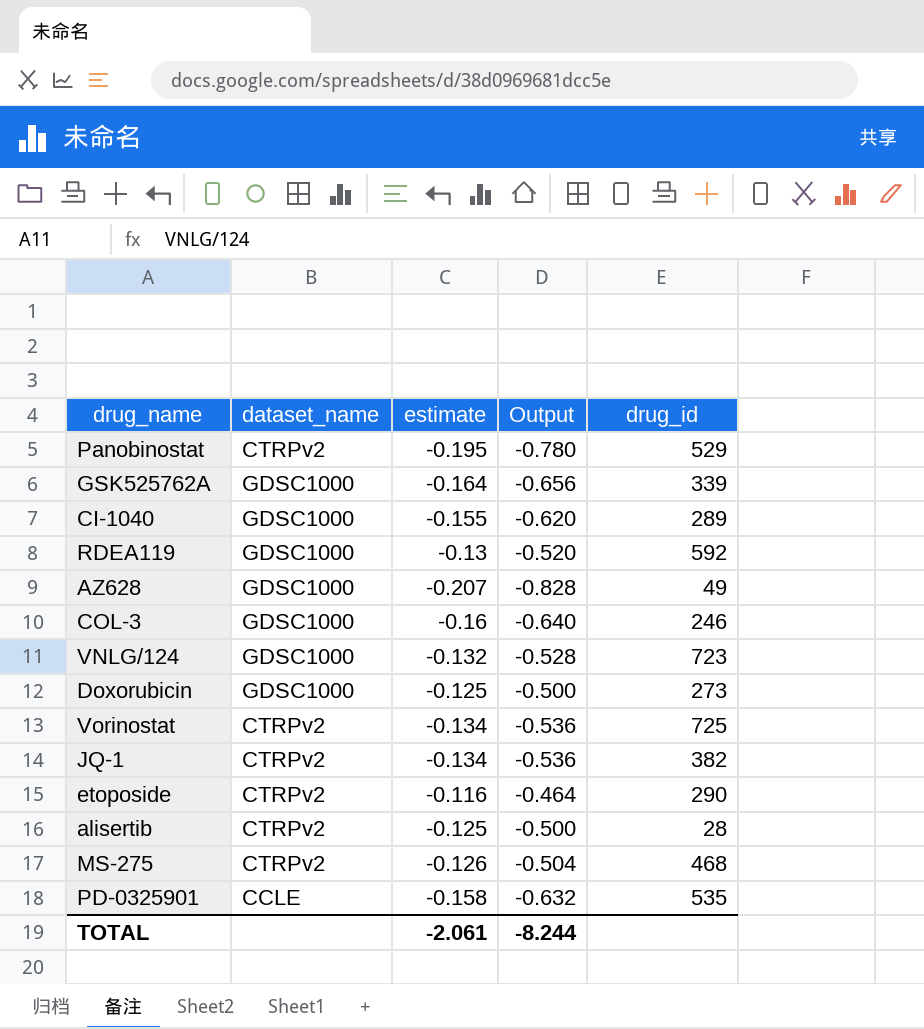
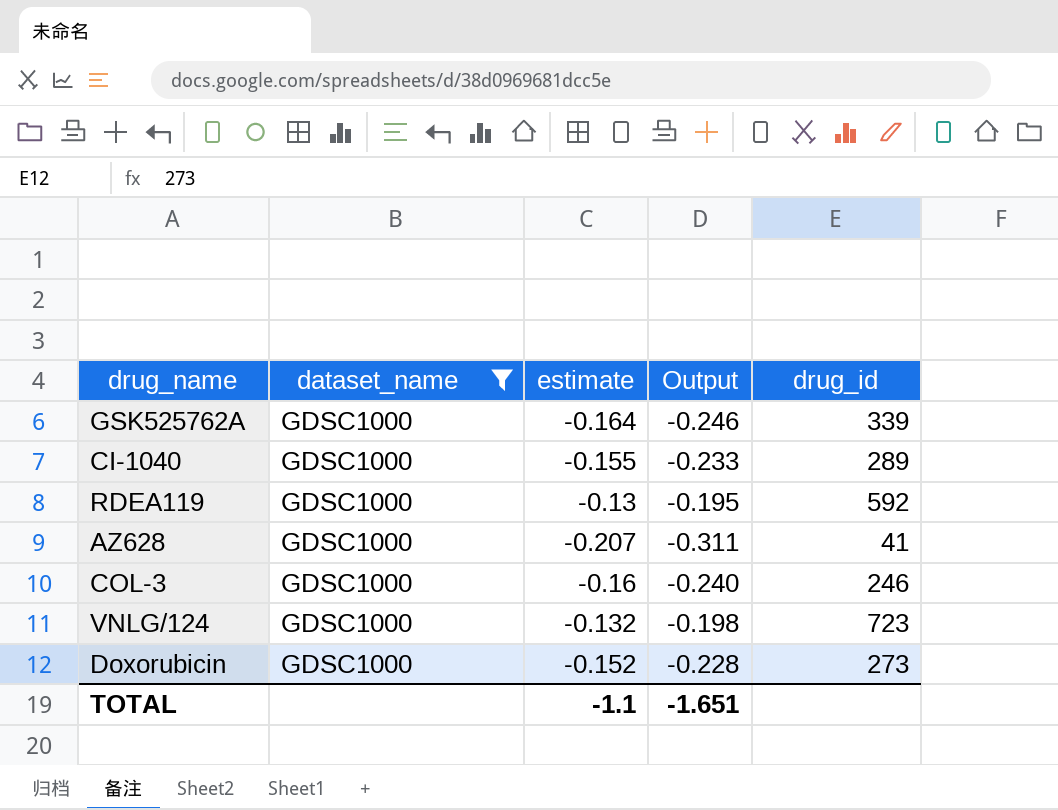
filter: none -> dataset_name = GDSC1000
column Output | formula: [estimate] * 4 -> [estimate] * 1.5
AZ628 | drug_id: 49 -> 41
Doxorubicin | estimate: -0.125 -> -0.152
TOTAL | estimate: -2.061 -> -1.1
TOTAL | Output: -8.244 -> -1.651

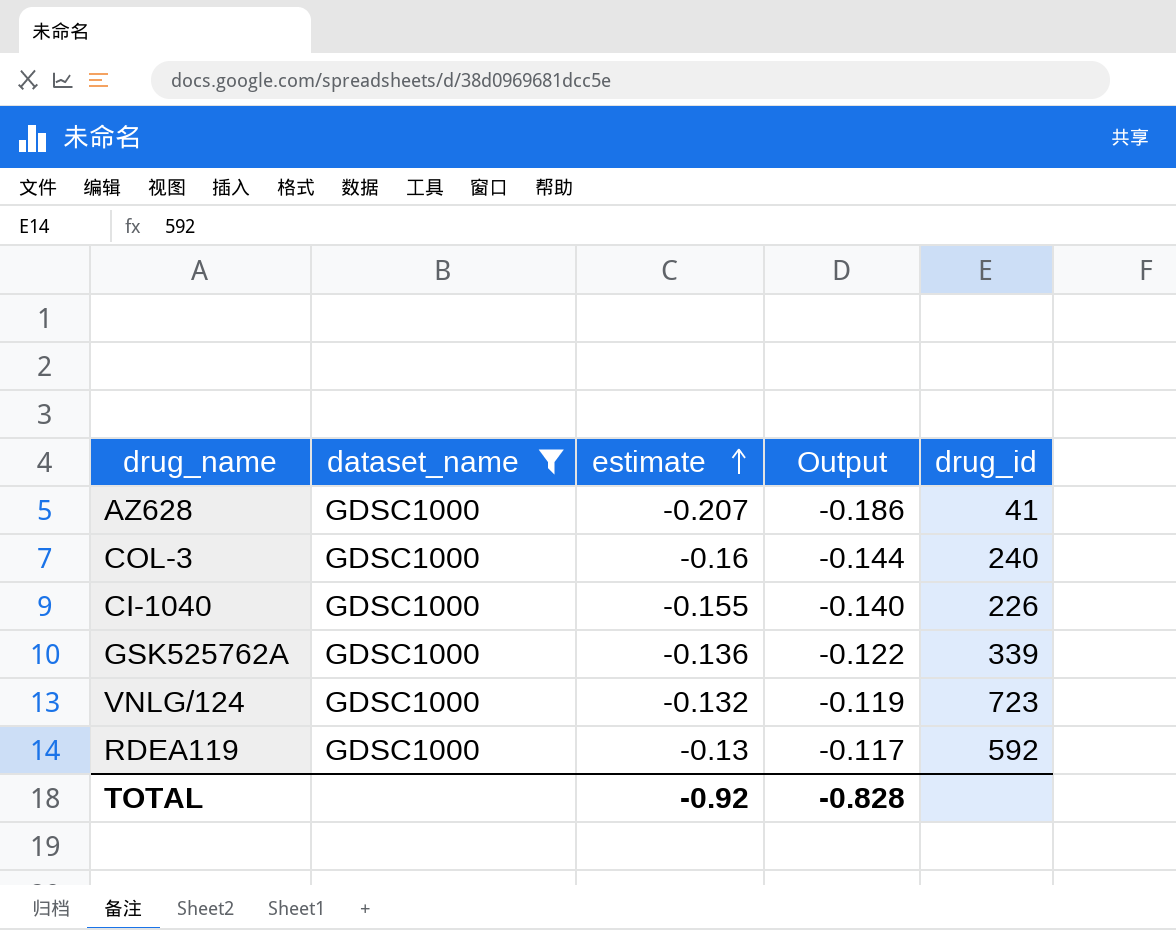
row order: none -> estimate ascending
column Output | formula: [estimate] * 1.5 -> [estimate] * 0.9
row Doxorubicin: GDSC1000 | -0.152 | -0.228 | 273 -> none
COL-3 | drug_id: 246 -> 240
CI-1040 | drug_id: 289 -> 226
GSK525762A | estimate: -0.164 -> -0.136
TOTAL | estimate: -1.1 -> -0.92
TOTAL | Output: -1.651 -> -0.828

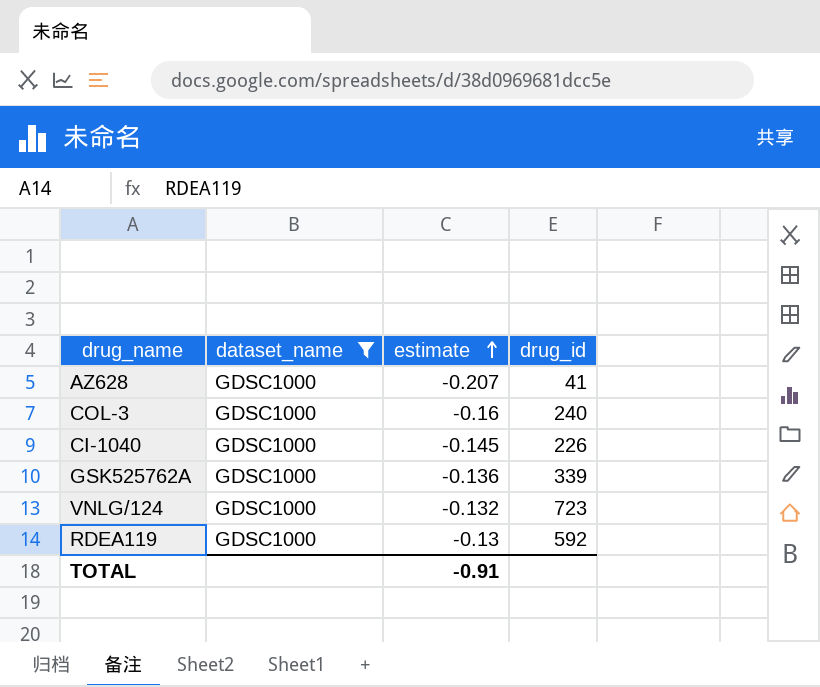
column Output | formula: [estimate] * 0.9 -> none
CI-1040 | estimate: -0.155 -> -0.145
TOTAL | estimate: -0.92 -> -0.91

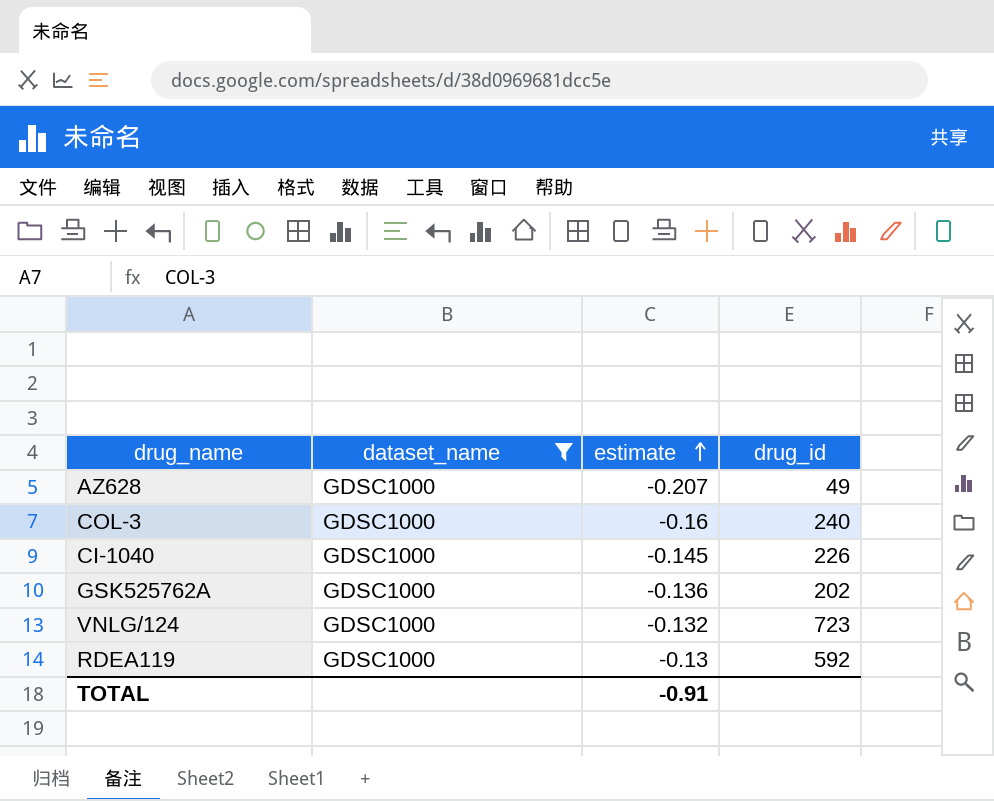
AZ628 | drug_id: 41 -> 49
GSK525762A | drug_id: 339 -> 202

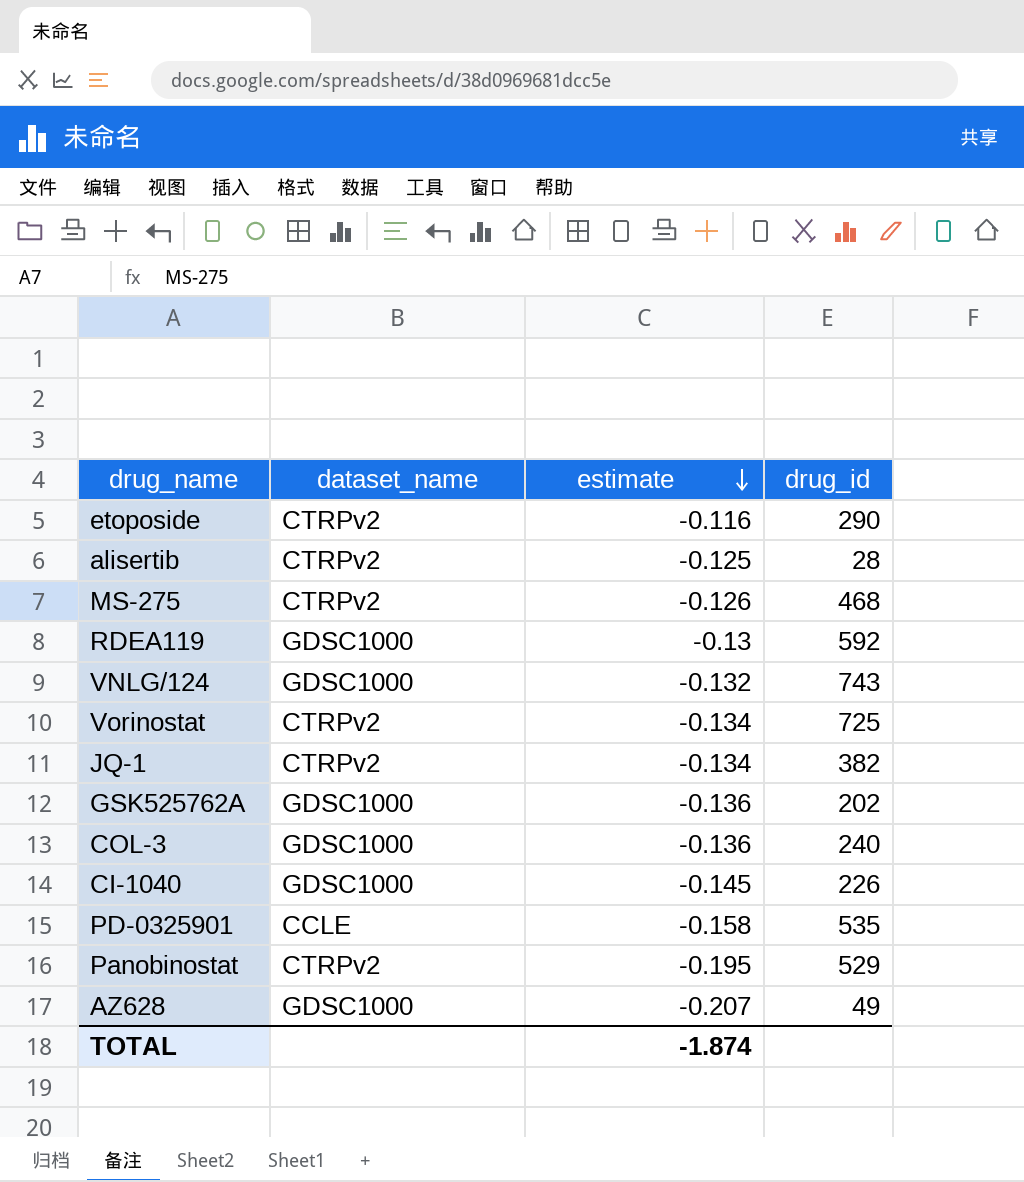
filter: dataset_name = GDSC1000 -> none
row order: estimate ascending -> estimate descending
VNLG/124 | drug_id: 723 -> 743
COL-3 | estimate: -0.16 -> -0.136
TOTAL | estimate: -0.91 -> -1.874

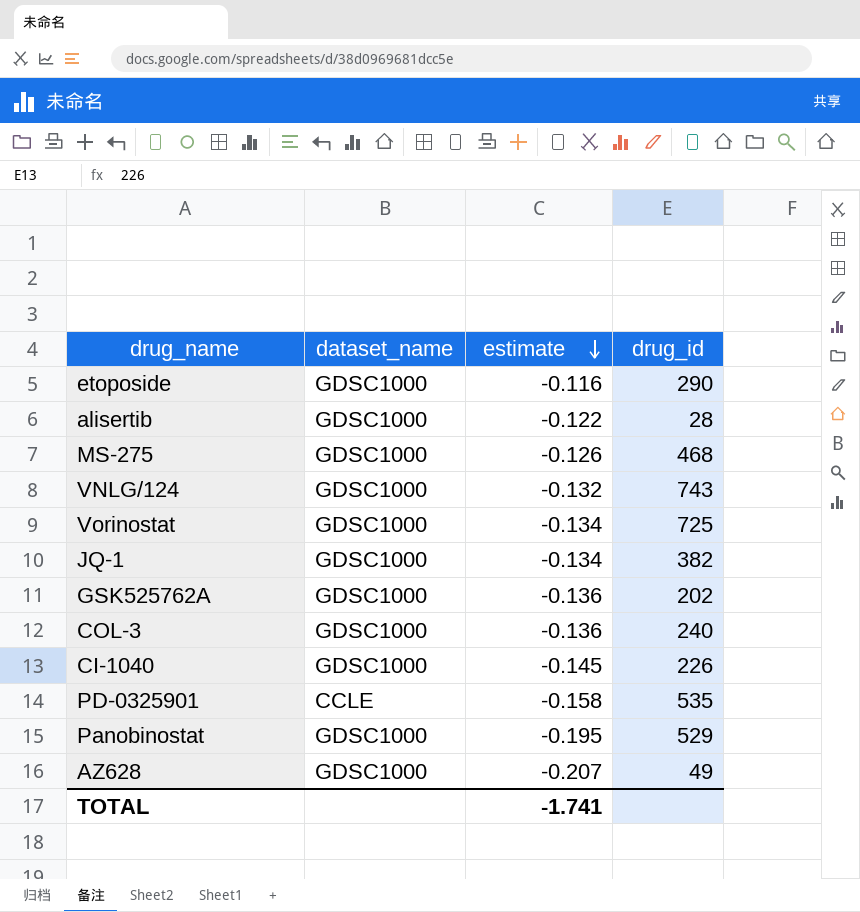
row RDEA119: GDSC1000 | -0.13 | 592 -> none
etoposide | dataset_name: CTRPv2 -> GDSC1000
alisertib | dataset_name: CTRPv2 -> GDSC1000
alisertib | estimate: -0.125 -> -0.122
MS-275 | dataset_name: CTRPv2 -> GDSC1000
Vorinostat | dataset_name: CTRPv2 -> GDSC1000
JQ-1 | dataset_name: CTRPv2 -> GDSC1000
Panobinostat | dataset_name: CTRPv2 -> GDSC1000
TOTAL | estimate: -1.874 -> -1.741

